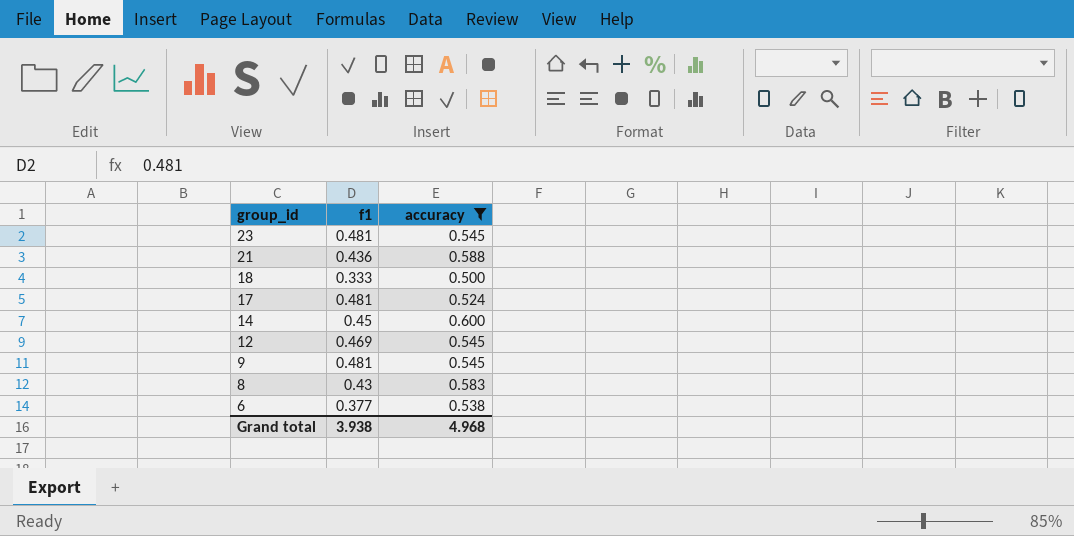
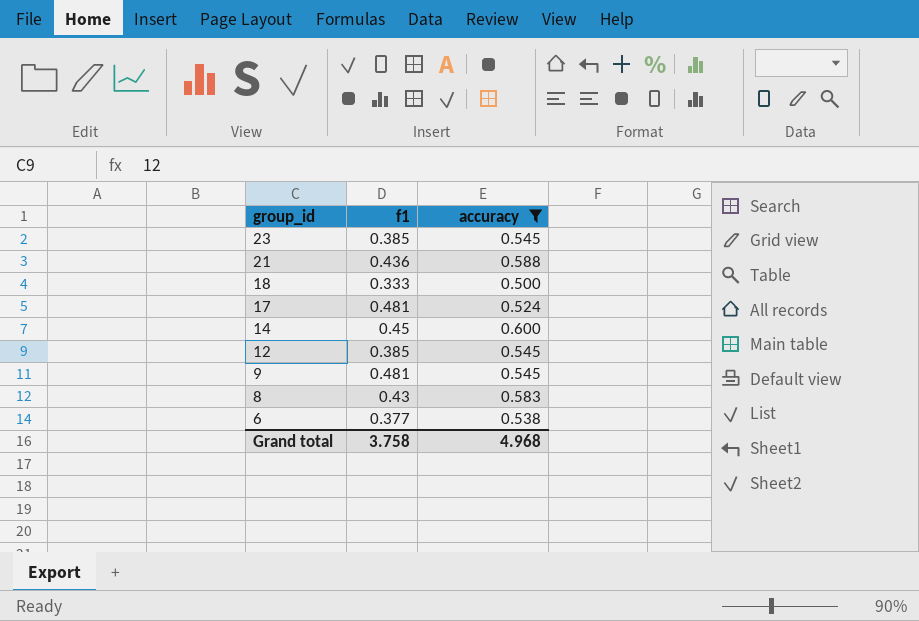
23 | f1: 0.481 -> 0.385
12 | f1: 0.469 -> 0.385
Grand total | f1: 3.938 -> 3.758

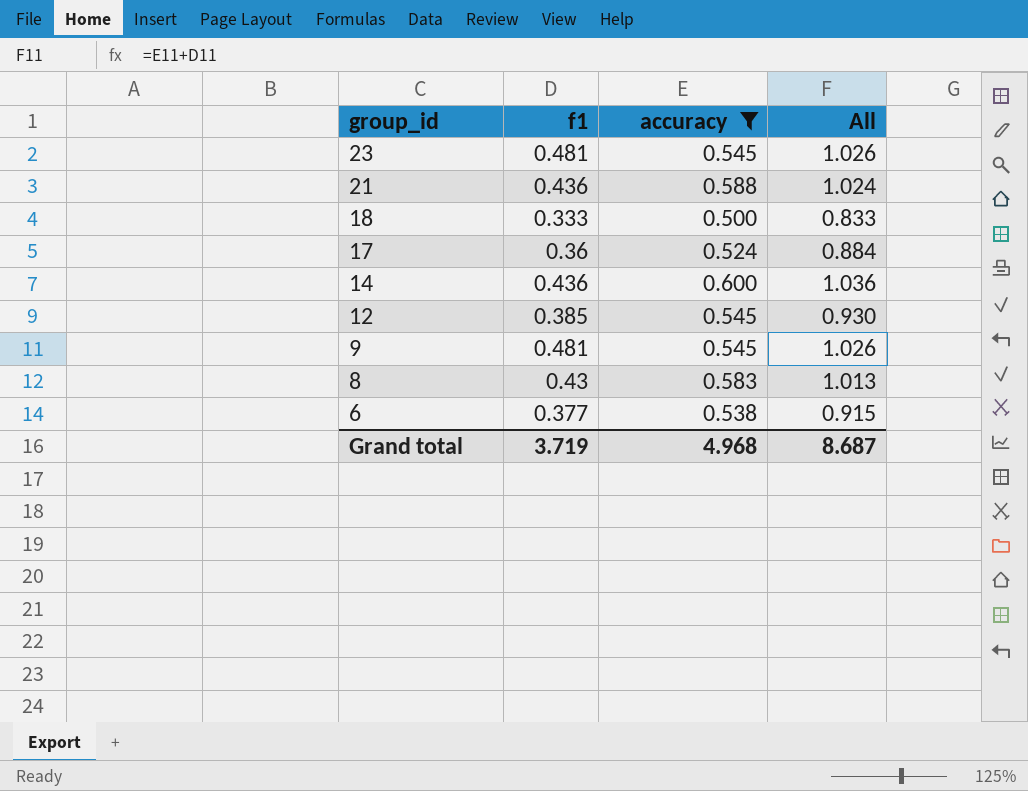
column All | formula: none -> [f1] + [accuracy]
23 | f1: 0.385 -> 0.481
17 | f1: 0.481 -> 0.36
14 | f1: 0.45 -> 0.436
Grand total | f1: 3.758 -> 3.719

